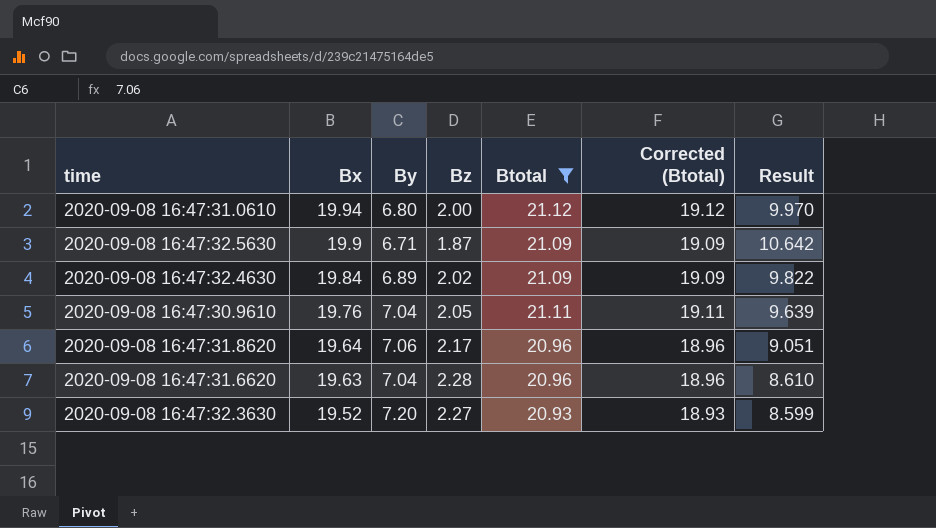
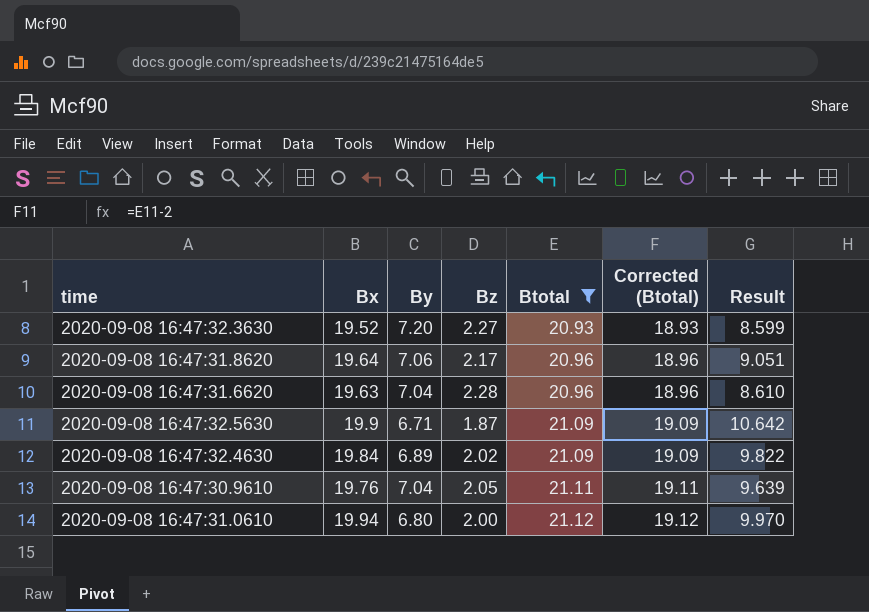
row order: Bx descending -> Btotal ascending

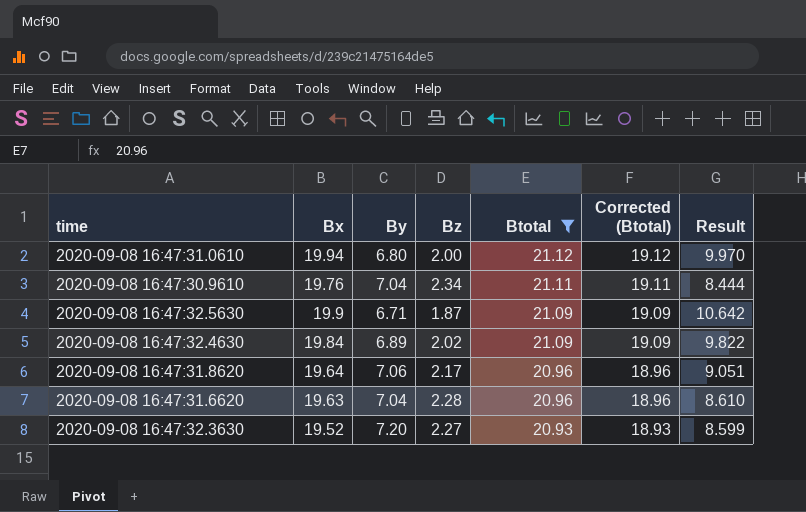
row order: Btotal ascending -> Btotal descending
2020-09-08 16:47:30.9610 | Bz: 2.05 -> 2.34
2020-09-08 16:47:30.9610 | Result: 9.639 -> 8.444

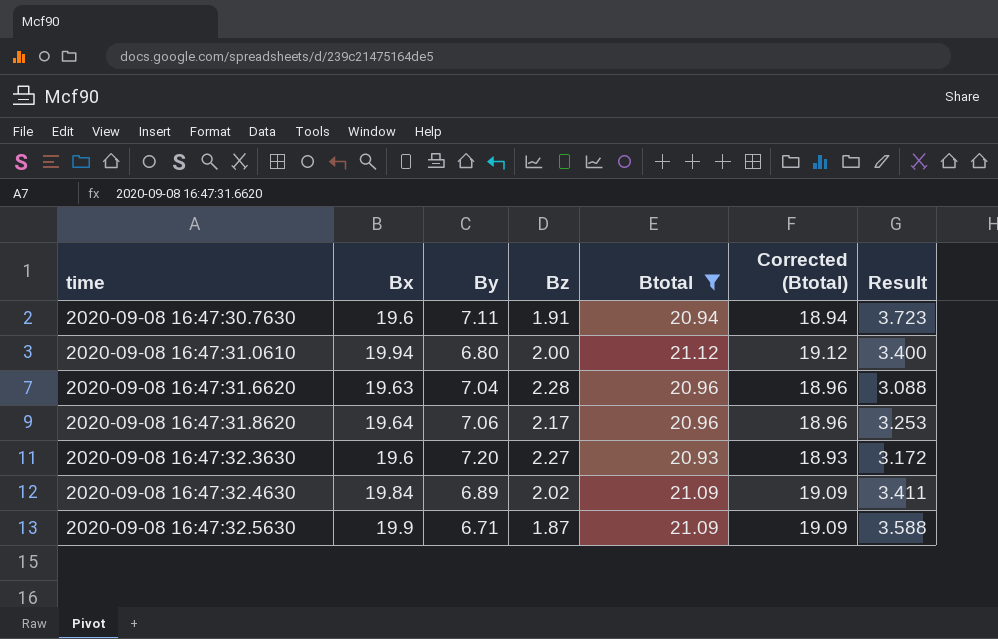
row order: Btotal descending -> time ascending
column Result | formula: [Bx] / [Bz] -> [By] / [Bz]
row 2020-09-08 16:47:30.9610: 19.76 | 7.04 | 2.34 | 21.11 | 19.11 | 8.444 -> none
row 2020-09-08 16:47:30.7630: none -> 19.6 | 7.11 | 1.91 | 20.94 | 18.94 | 3.723
2020-09-08 16:47:32.3630 | Bx: 19.52 -> 19.6

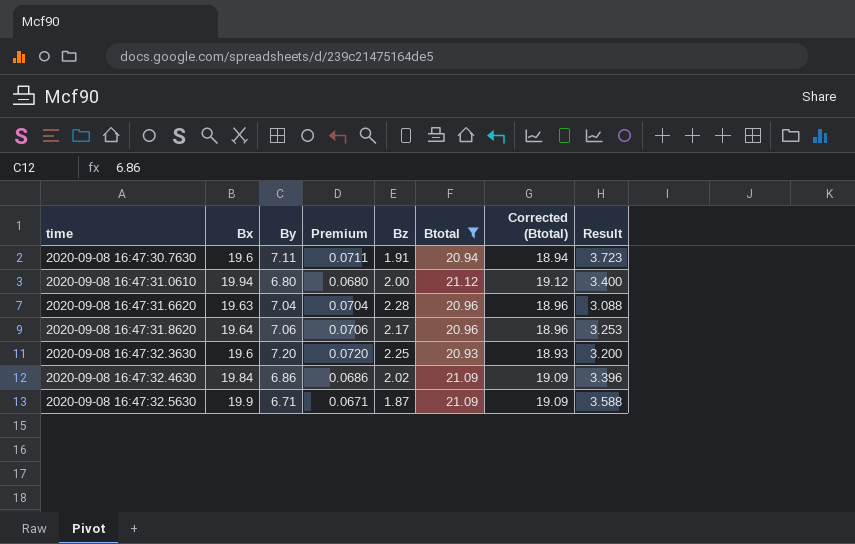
column Premium | formula: none -> [By] * 0.01
2020-09-08 16:47:32.3630 | Bz: 2.27 -> 2.25
2020-09-08 16:47:32.3630 | Result: 3.172 -> 3.200
2020-09-08 16:47:32.4630 | By: 6.89 -> 6.86
2020-09-08 16:47:32.4630 | Result: 3.411 -> 3.396

